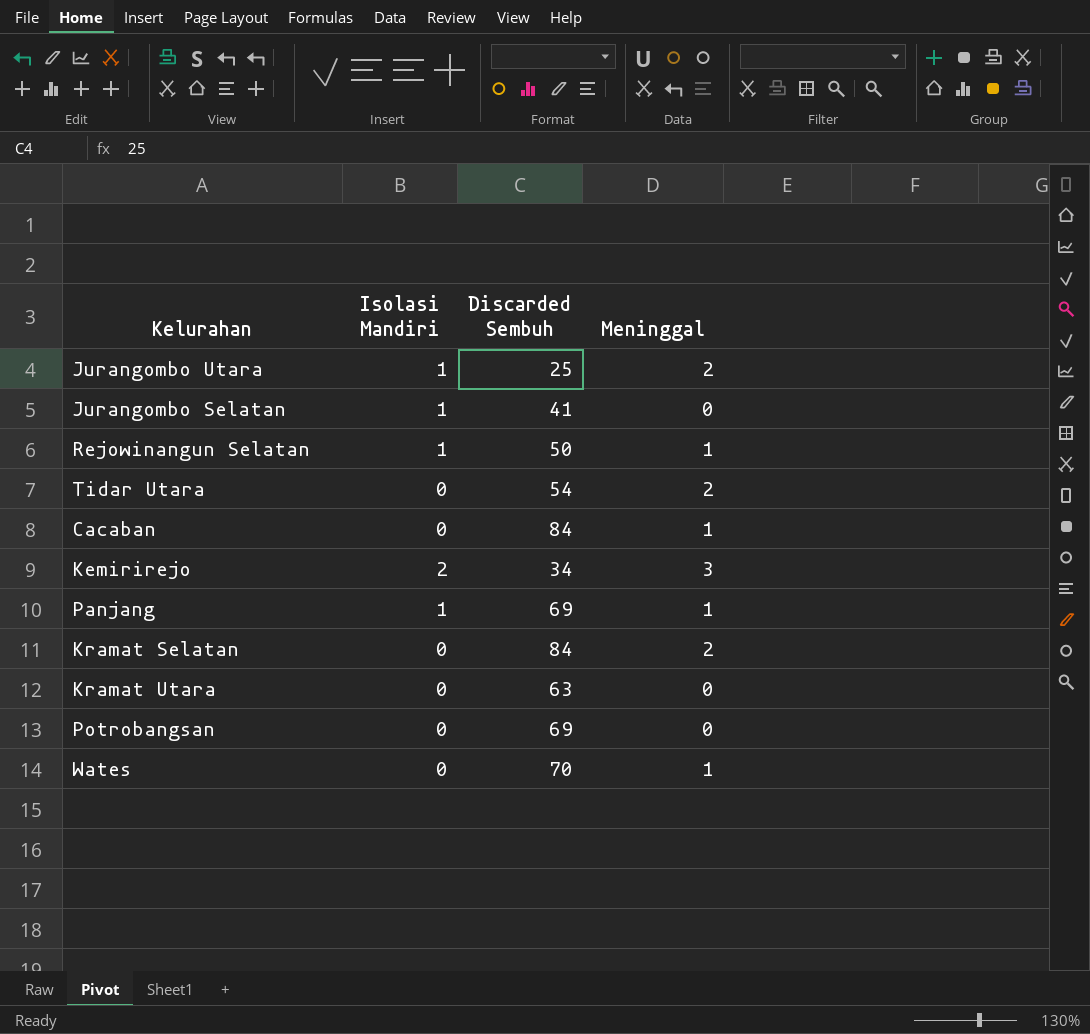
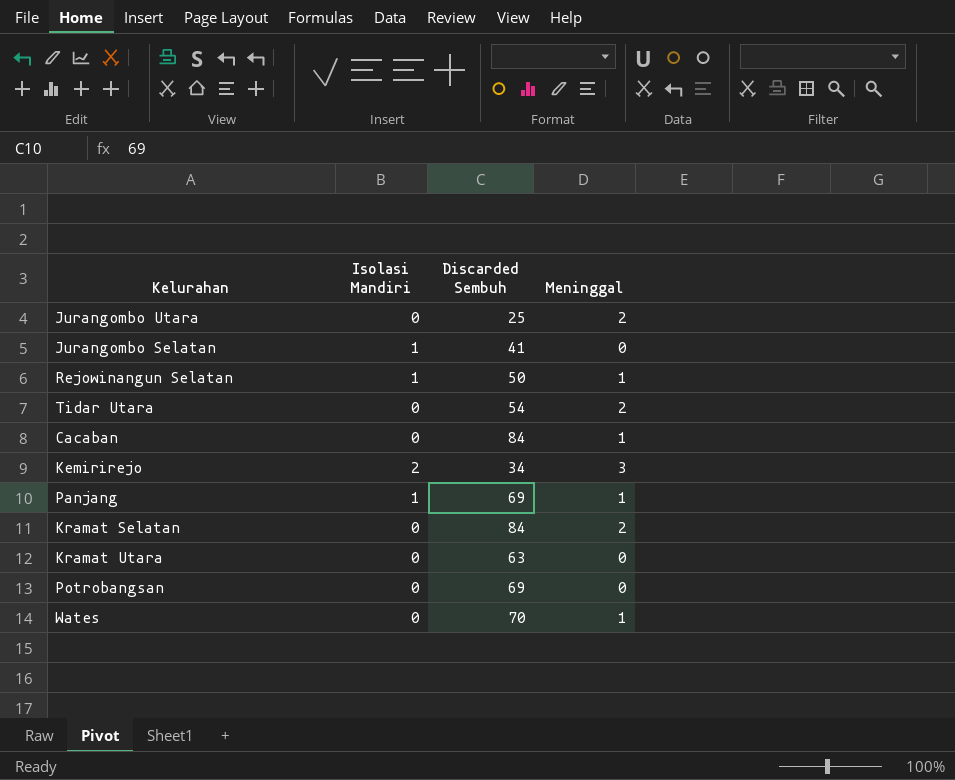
Jurangombo Utara | Isolasi Mandiri: 1 -> 0

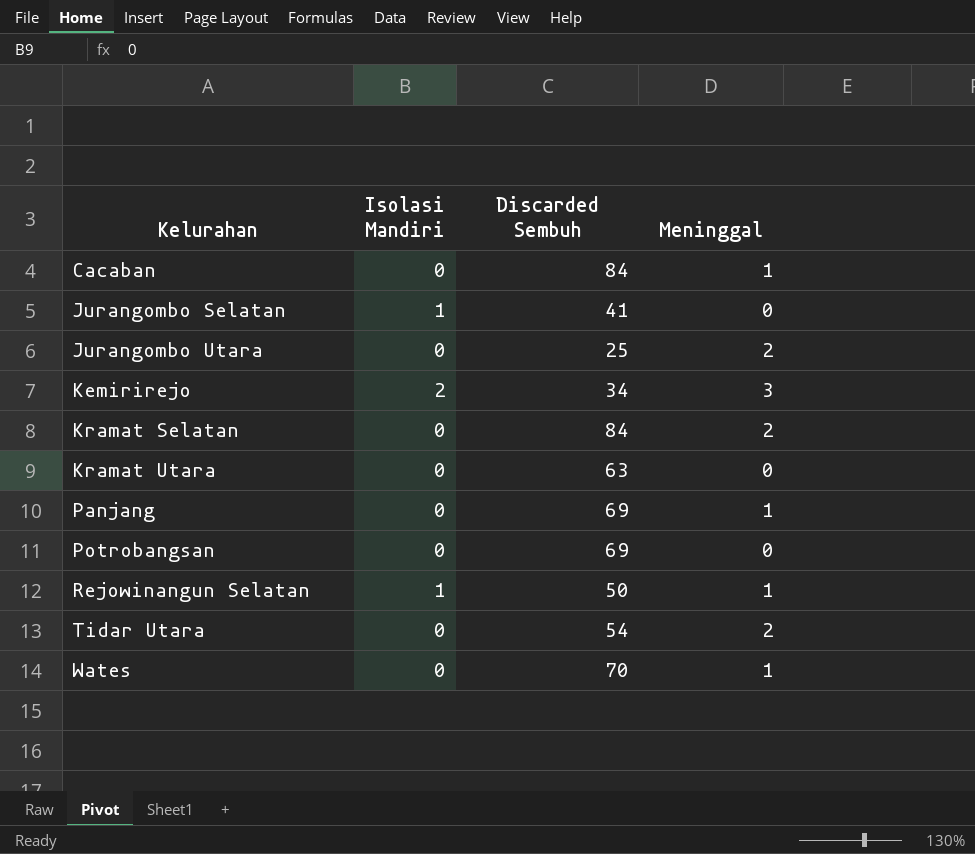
row order: none -> Kelurahan ascending
Panjang | Isolasi Mandiri: 1 -> 0

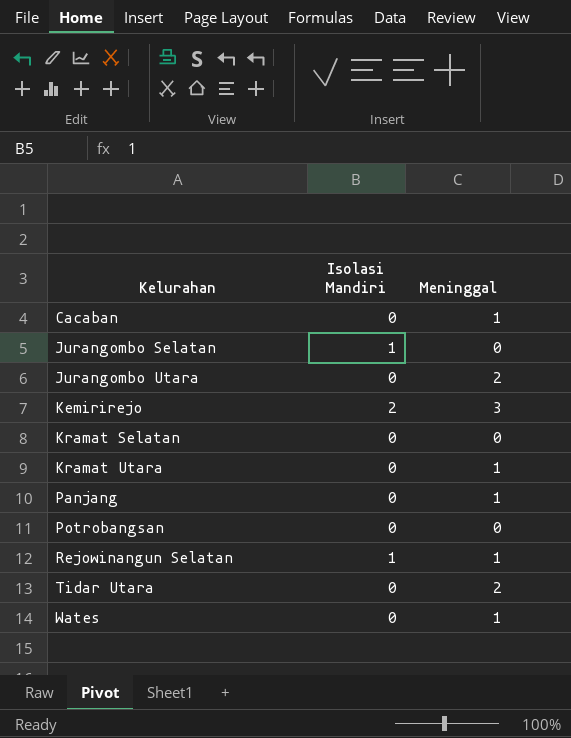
column Discarded Sembuh | position: 3 -> none
Kramat Selatan | Meninggal: 2 -> 0
Kramat Utara | Meninggal: 0 -> 1

